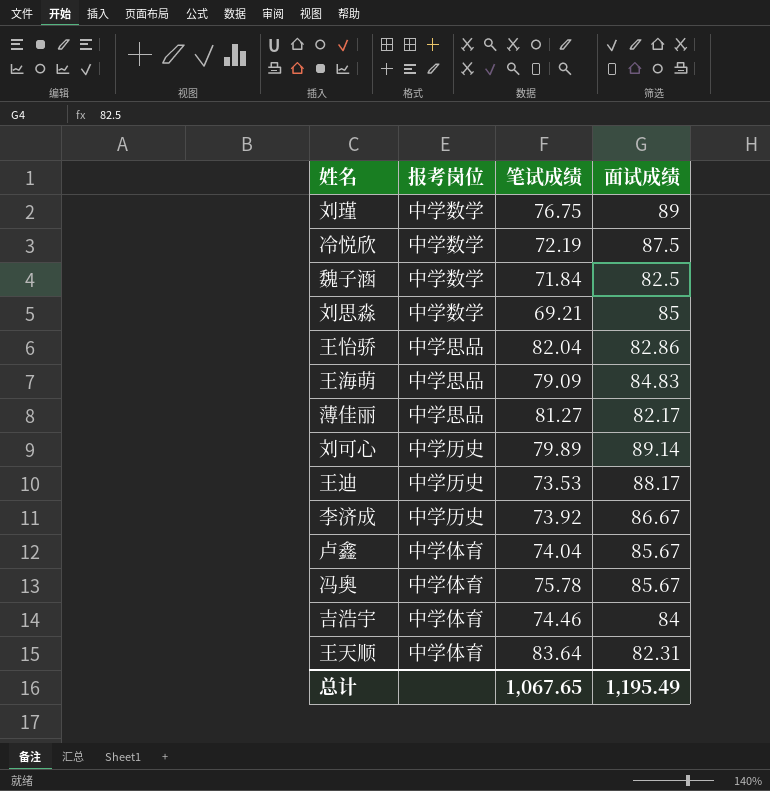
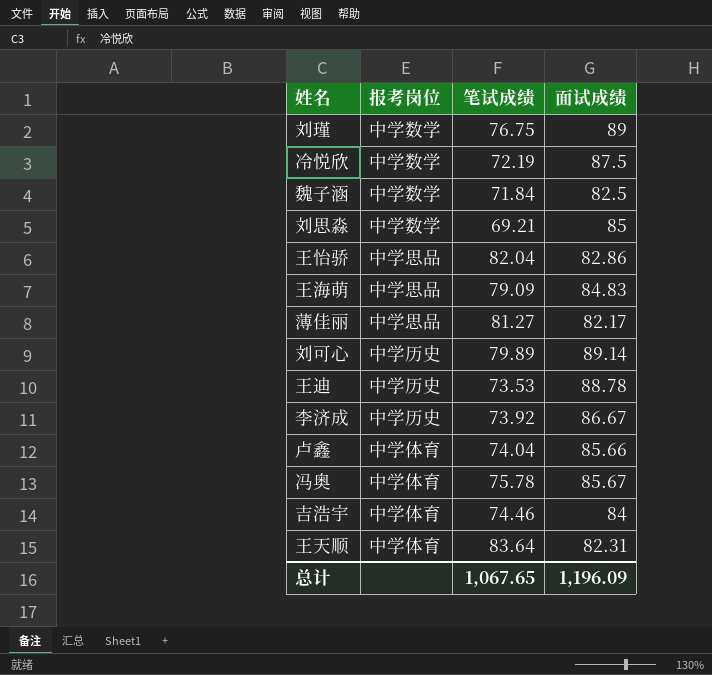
王迪 | 面试成绩: 88.17 -> 88.78
卢鑫 | 面试成绩: 85.67 -> 85.66
总计 | 面试成绩: 1,195.49 -> 1,196.09

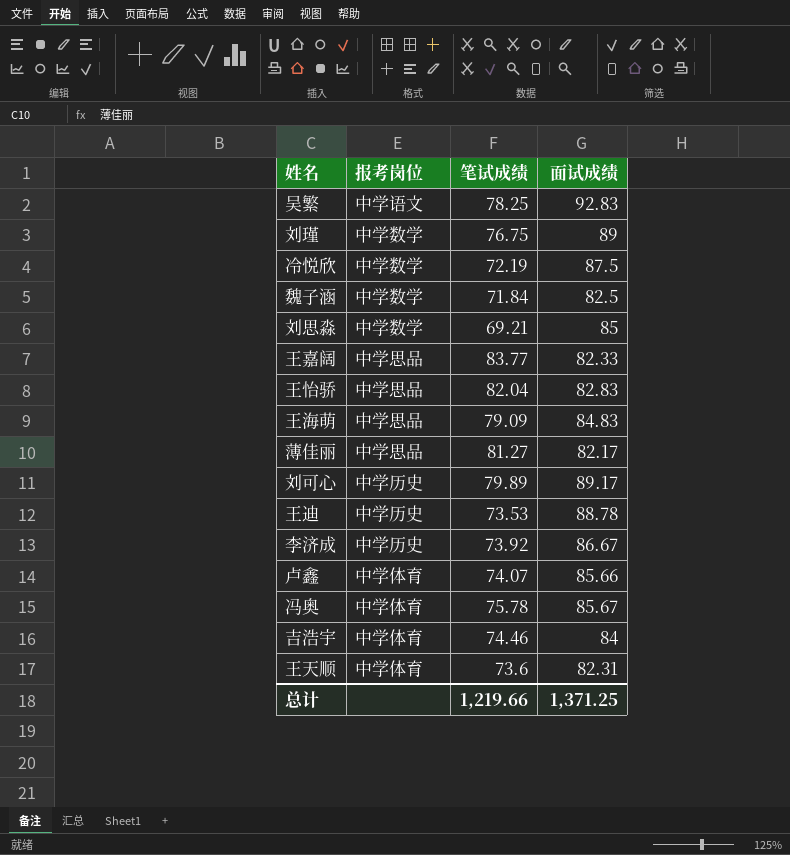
row 吴繁: none -> 中学语文 | 78.25 | 92.83
row 王嘉阔: none -> 中学思品 | 83.77 | 82.33
王怡骄 | 面试成绩: 82.86 -> 82.83
刘可心 | 面试成绩: 89.14 -> 89.17
卢鑫 | 笔试成绩: 74.04 -> 74.07
王天顺 | 笔试成绩: 83.64 -> 73.6
总计 | 笔试成绩: 1,067.65 -> 1,219.66
总计 | 面试成绩: 1,196.09 -> 1,371.25

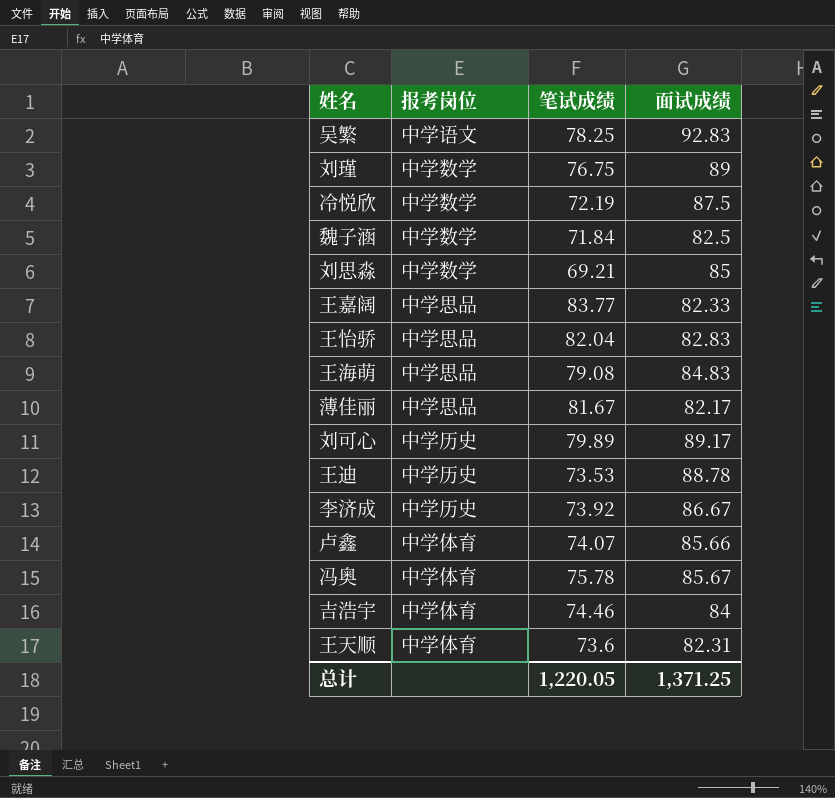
王海萌 | 笔试成绩: 79.09 -> 79.08
薄佳丽 | 笔试成绩: 81.27 -> 81.67
总计 | 笔试成绩: 1,219.66 -> 1,220.05

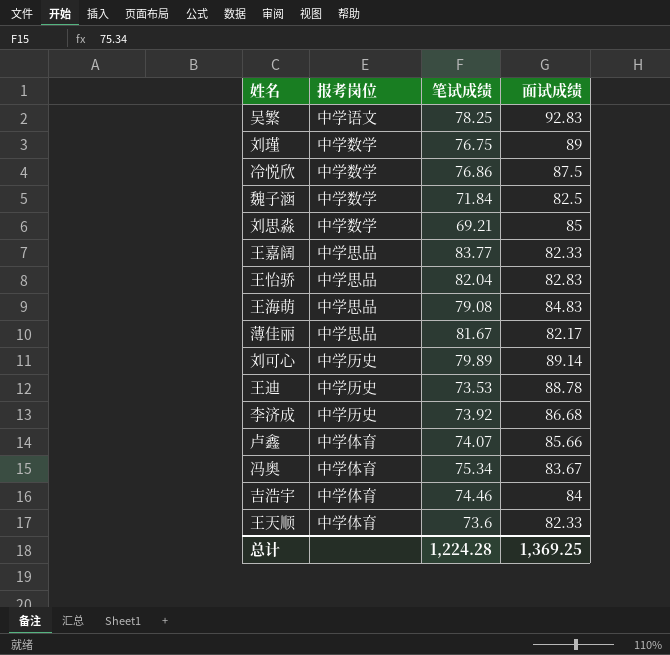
冷悦欣 | 笔试成绩: 72.19 -> 76.86
刘可心 | 面试成绩: 89.17 -> 89.14
李济成 | 面试成绩: 86.67 -> 86.68
冯奥 | 笔试成绩: 75.78 -> 75.34
冯奥 | 面试成绩: 85.67 -> 83.67
王天顺 | 面试成绩: 82.31 -> 82.33
总计 | 笔试成绩: 1,220.05 -> 1,224.28
总计 | 面试成绩: 1,371.25 -> 1,369.25

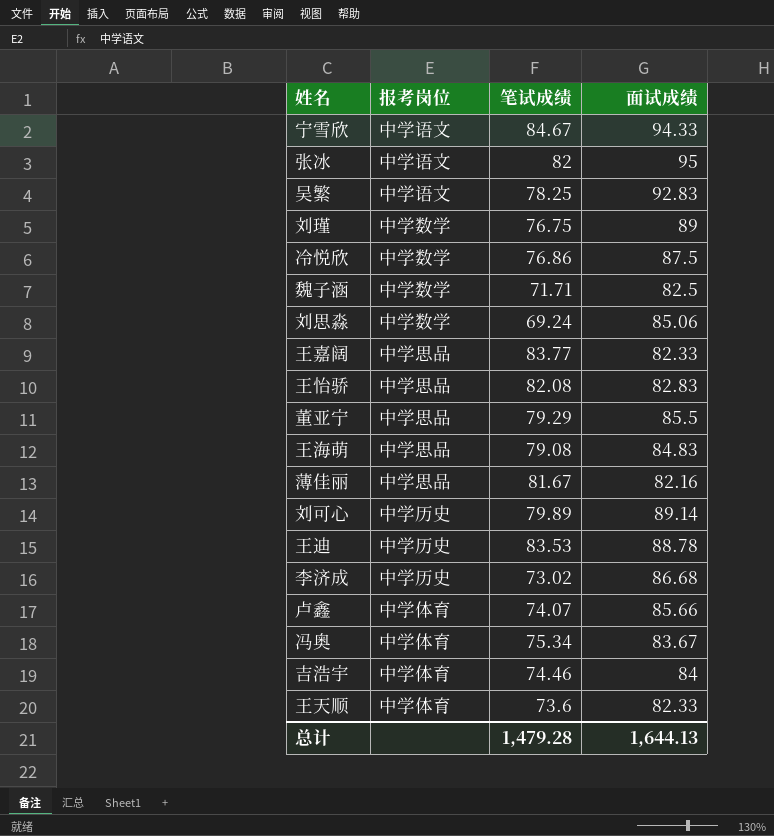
row 宁雪欣: none -> 中学语文 | 84.67 | 94.33
row 张冰: none -> 中学语文 | 82 | 95
魏子涵 | 笔试成绩: 71.84 -> 71.71
刘思淼 | 笔试成绩: 69.21 -> 69.24
刘思淼 | 面试成绩: 85 -> 85.06
王怡骄 | 笔试成绩: 82.04 -> 82.08
row 董亚宁: none -> 中学思品 | 79.29 | 85.5
薄佳丽 | 面试成绩: 82.17 -> 82.16
王迪 | 笔试成绩: 73.53 -> 83.53
李济成 | 笔试成绩: 73.92 -> 73.02
总计 | 笔试成绩: 1,224.28 -> 1,479.28
总计 | 面试成绩: 1,369.25 -> 1,644.13

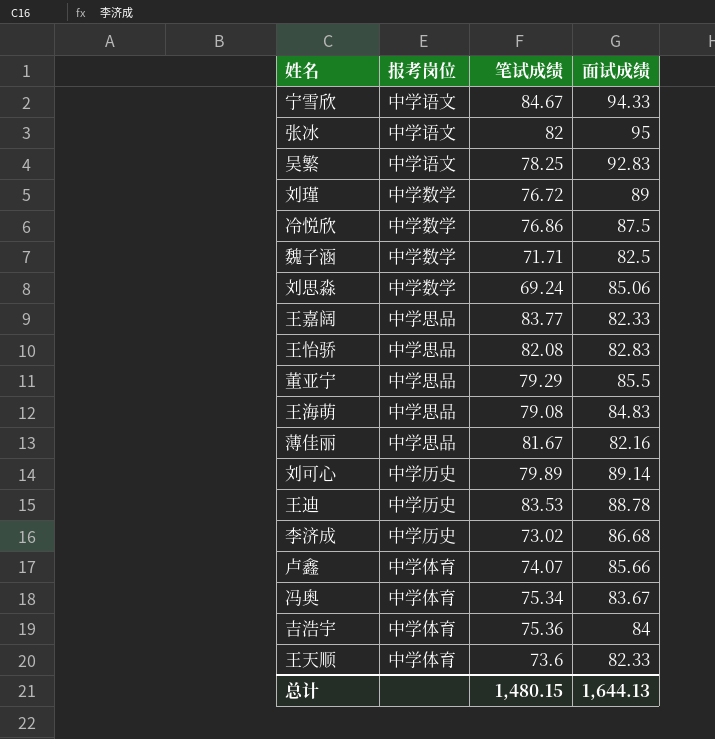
刘瑾 | 笔试成绩: 76.75 -> 76.72
吉浩宇 | 笔试成绩: 74.46 -> 75.36
总计 | 笔试成绩: 1,479.28 -> 1,480.15

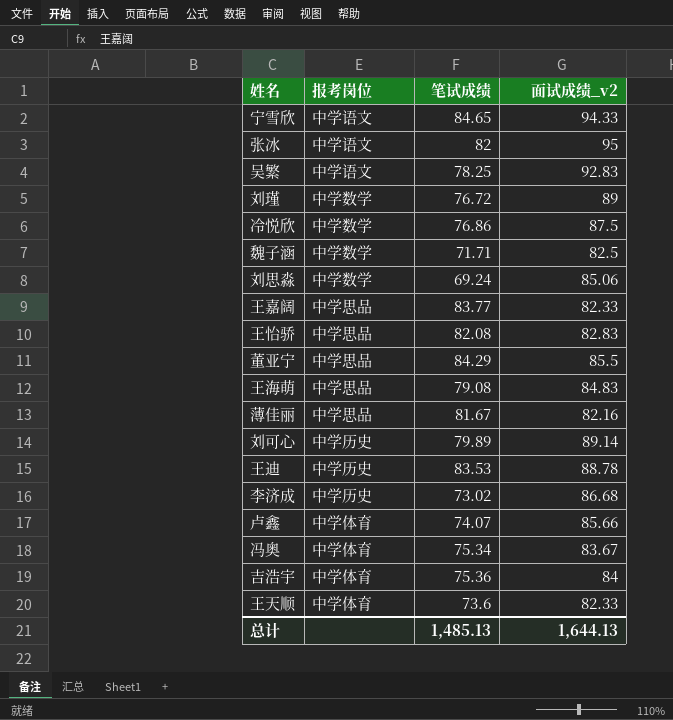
column name: 面试成绩 -> 面试成绩_v2
宁雪欣 | 笔试成绩: 84.67 -> 84.65
董亚宁 | 笔试成绩: 79.29 -> 84.29
总计 | 笔试成绩: 1,480.15 -> 1,485.13

